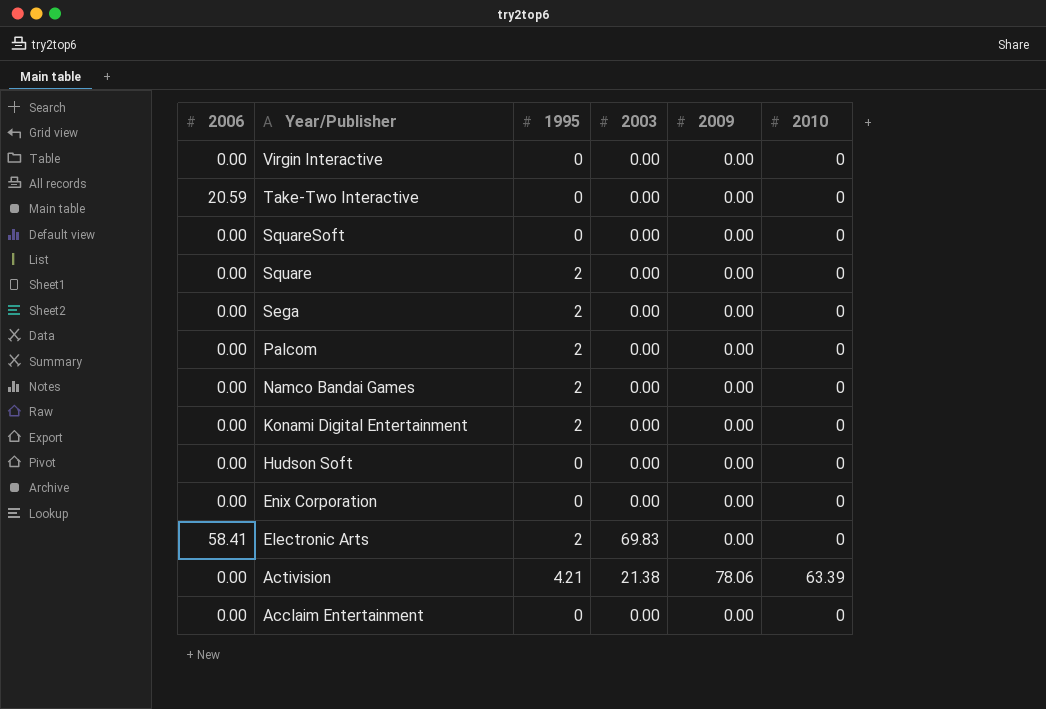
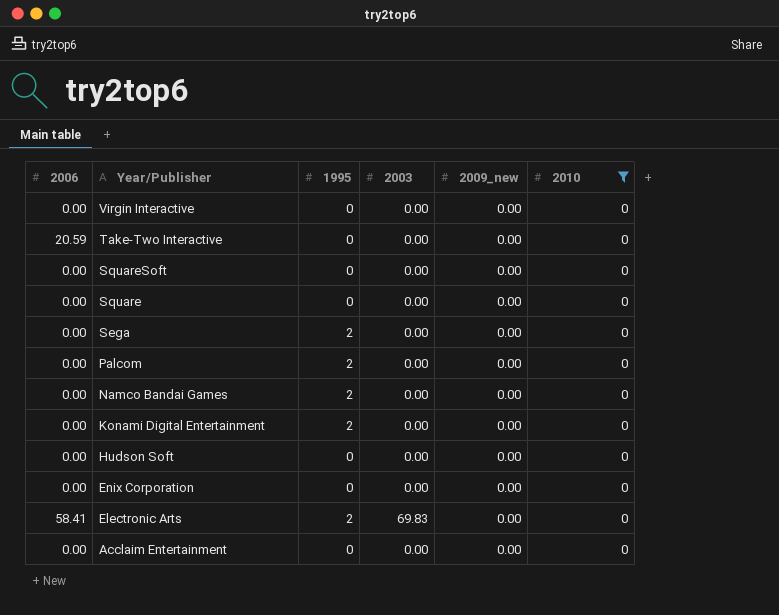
filter: none -> 2010 = 0
column name: 2009 -> 2009_new
Square | 1995: 2 -> 0

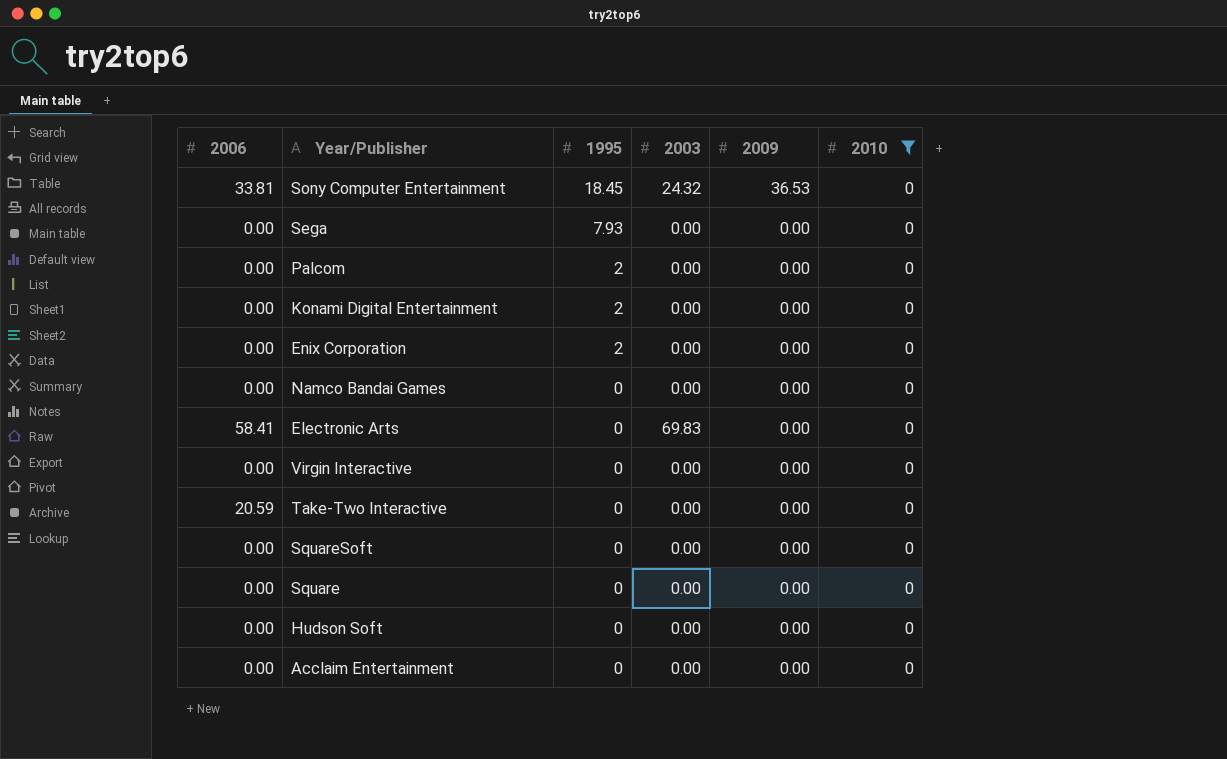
row order: Year/Publisher descending -> 1995 descending
column name: 2009_new -> 2009
row Sony Computer Entertainment: none -> 33.81 | 18.45 | 24.32 | 36.53 | 0
Sega | 1995: 2 -> 7.93
Enix Corporation | 1995: 0 -> 2
Namco Bandai Games | 1995: 2 -> 0
Electronic Arts | 1995: 2 -> 0

